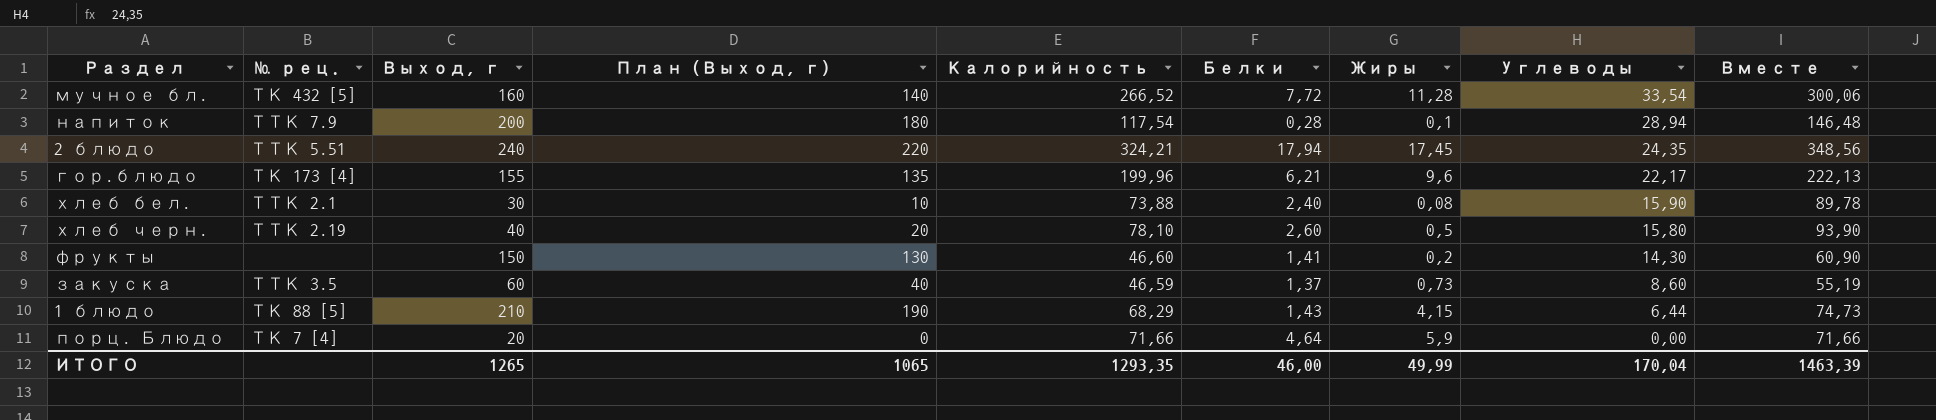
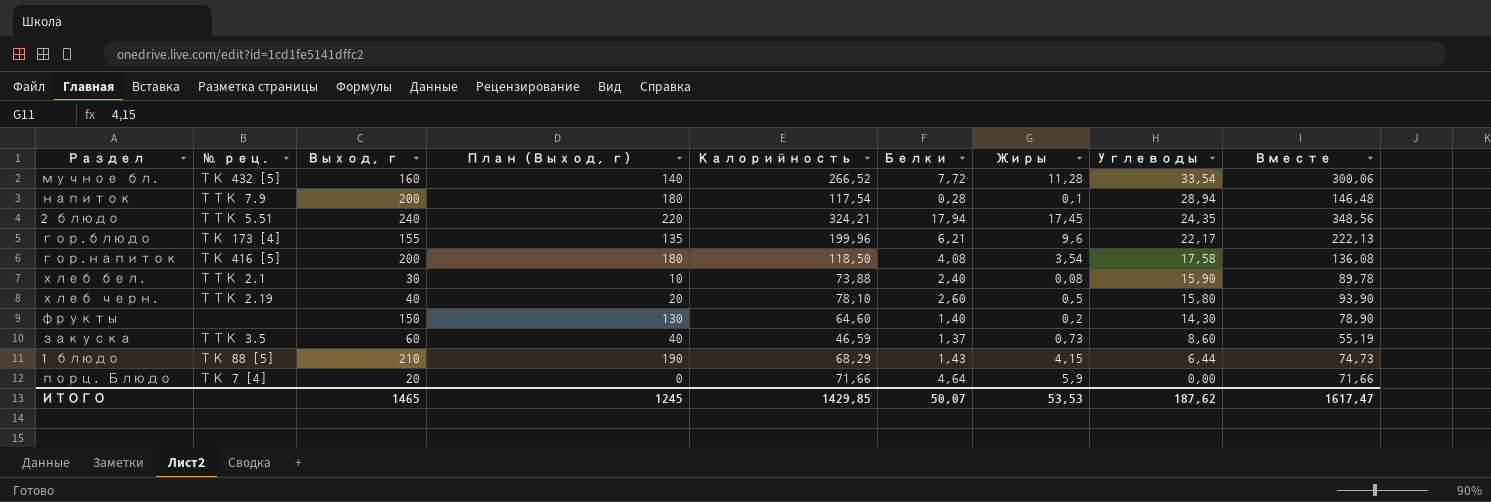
row гор.напиток: none -> ТК 416 [5] | 200 | 180 | 118,50 | 4,08 | 3,54 | 17,58 | 136,08
фрукты | Калорийность: 46,60 -> 64,60
фрукты | Белки: 1,41 -> 1,40
фрукты | Вместе: 60,90 -> 78,90
ИТОГО | Выход, г: 1265 -> 1465
ИТОГО | План (Выход, г): 1065 -> 1245
ИТОГО | Калорийность: 1293,35 -> 1429,85
ИТОГО | Белки: 46,00 -> 50,07
ИТОГО | Жиры: 49,99 -> 53,53
ИТОГО | Углеводы: 170,04 -> 187,62
ИТОГО | Вместе: 1463,39 -> 1617,47

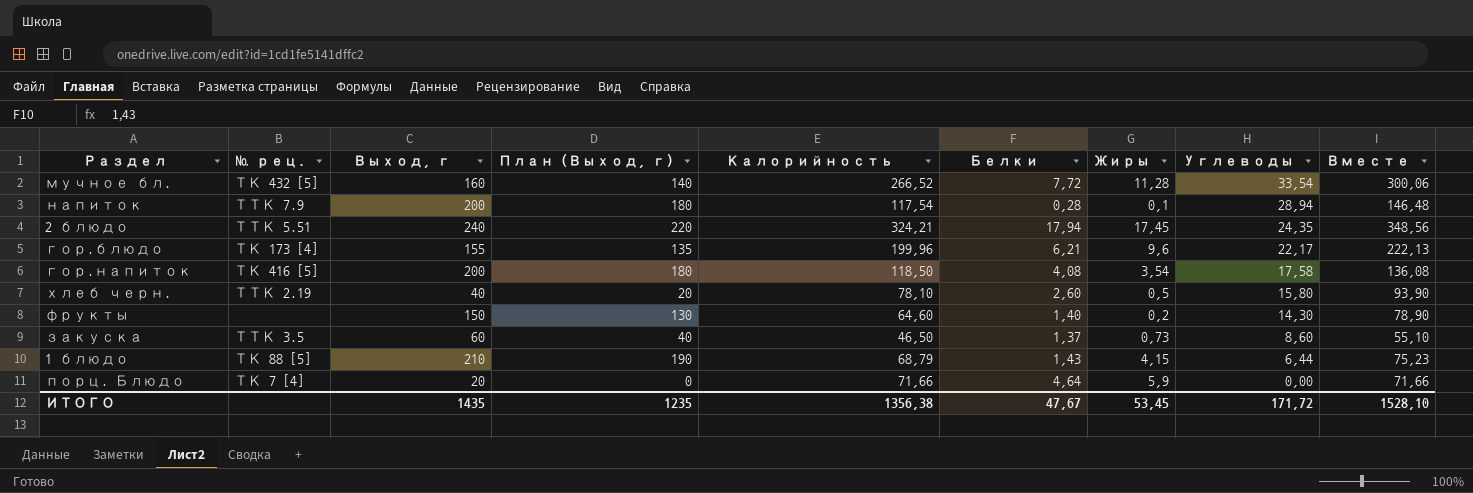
row хлеб бел.: ТТК 2.1 | 30 | 10 | 73,88 | 2,40 | 0,08 | 15,90 | 89,78 -> none
закуска | Калорийность: 46,59 -> 46,50
закуска | Вместе: 55,19 -> 55,10
1 блюдо | Калорийность: 68,29 -> 68,79
1 блюдо | Вместе: 74,73 -> 75,23
ИТОГО | Выход, г: 1465 -> 1435
ИТОГО | План (Выход, г): 1245 -> 1235
ИТОГО | Калорийность: 1429,85 -> 1356,38
ИТОГО | Белки: 50,07 -> 47,67
ИТОГО | Жиры: 53,53 -> 53,45
ИТОГО | Углеводы: 187,62 -> 171,72
ИТОГО | Вместе: 1617,47 -> 1528,10

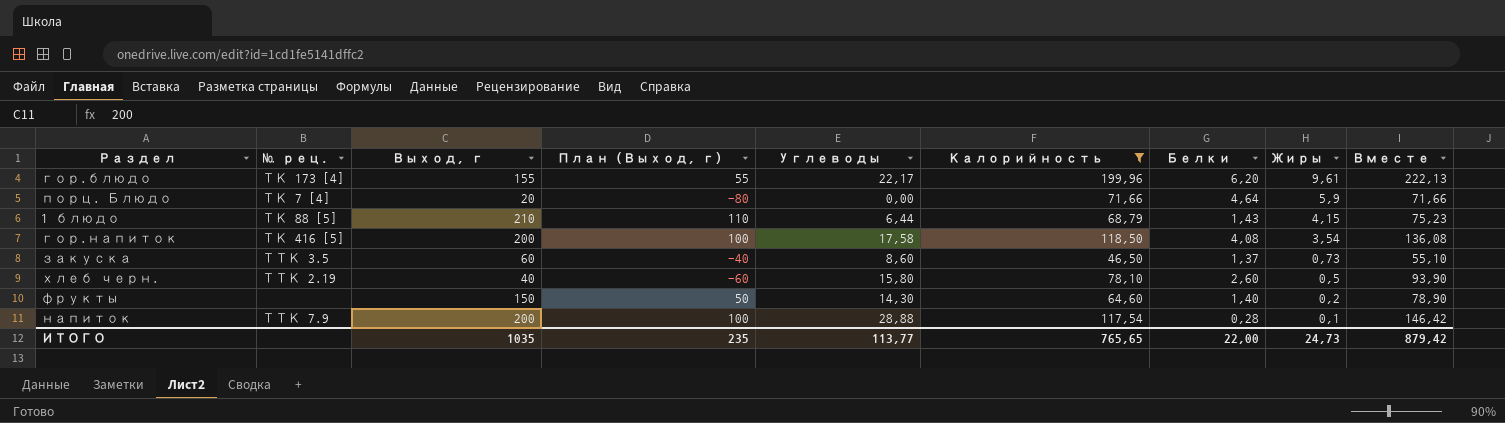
filter: none -> Калорийность <= 199,96
row order: Углеводы descending -> Жиры descending
column План (Выход, г) | formula: [Выход, г] - 20 -> [Выход, г] - 100
column Углеводы | position: 8 -> 5
гор.блюдо | Белки: 6,21 -> 6,20
гор.блюдо | Жиры: 9,6 -> 9,61
напиток | Углеводы: 28,94 -> 28,88
напиток | Вместе: 146,48 -> 146,42
ИТОГО | Выход, г: 1435 -> 1035
ИТОГО | План (Выход, г): 1235 -> 235
ИТОГО | Углеводы: 171,72 -> 113,77
ИТОГО | Калорийность: 1356,38 -> 765,65
ИТОГО | Белки: 47,67 -> 22,00
ИТОГО | Жиры: 53,45 -> 24,73
ИТОГО | Вместе: 1528,10 -> 879,42

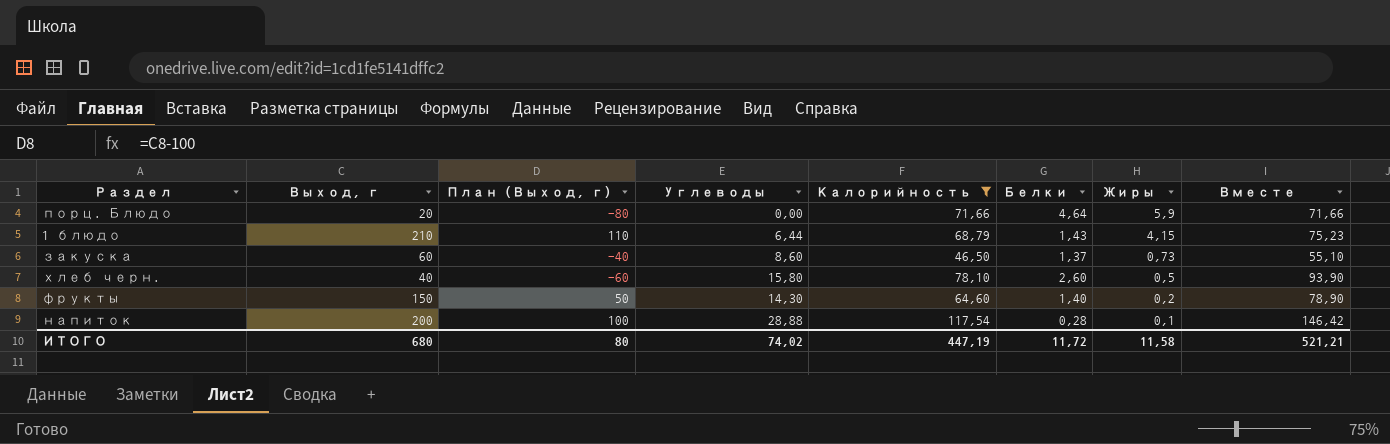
column № рец. | position: 2 -> none
row гор.блюдо: ТК 173 [4] | 155 | 55 | 22,17 | 199,96 | 6,20 | 9,61 | 222,13 -> none
row гор.напиток: ТК 416 [5] | 200 | 100 | 17,58 | 118,50 | 4,08 | 3,54 | 136,08 -> none
ИТОГО | Выход, г: 1035 -> 680
ИТОГО | План (Выход, г): 235 -> 80
ИТОГО | Углеводы: 113,77 -> 74,02
ИТОГО | Калорийность: 765,65 -> 447,19
ИТОГО | Белки: 22,00 -> 11,72
ИТОГО | Жиры: 24,73 -> 11,58
ИТОГО | Вместе: 879,42 -> 521,21

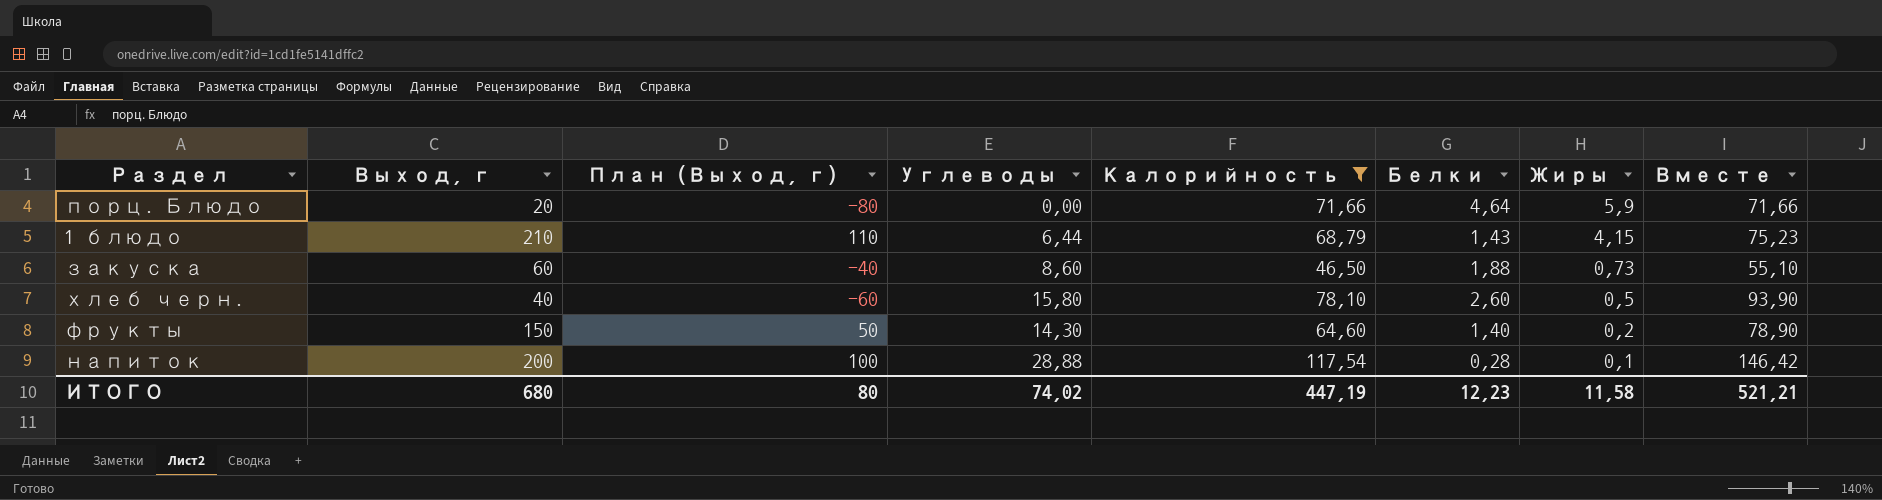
закуска | Белки: 1,37 -> 1,88
ИТОГО | Белки: 11,72 -> 12,23

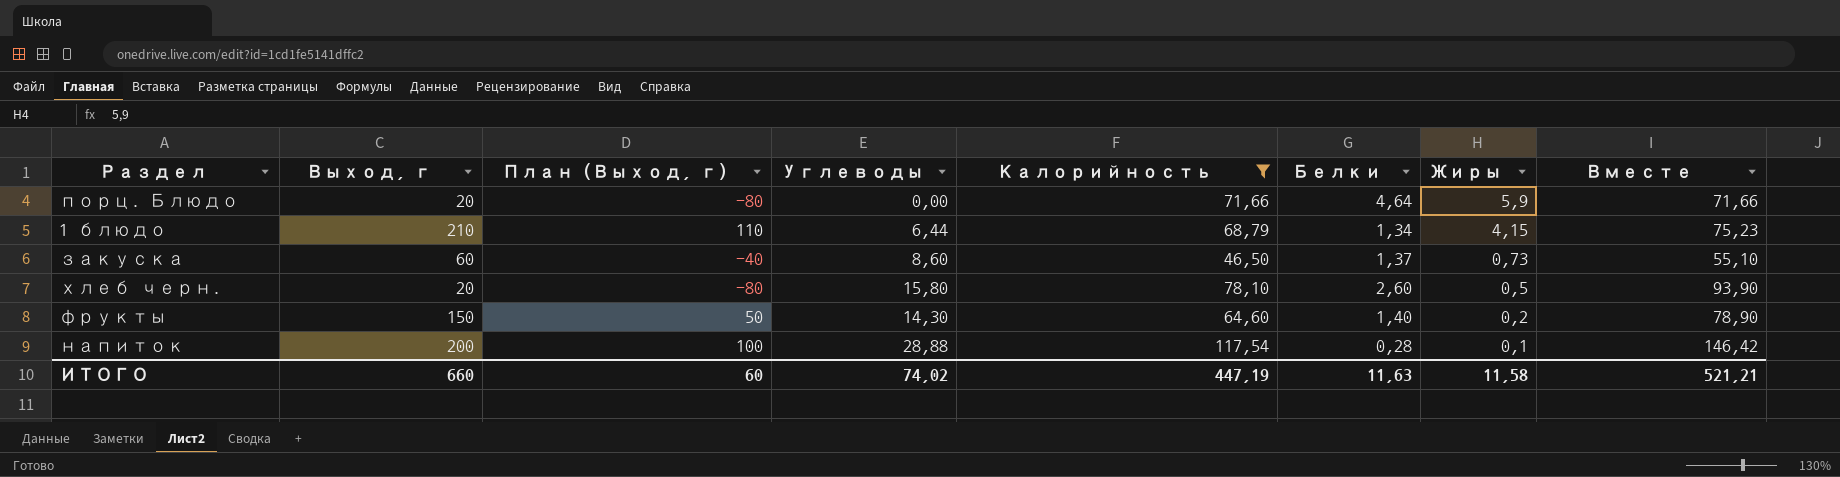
1 блюдо | Белки: 1,43 -> 1,34
закуска | Белки: 1,88 -> 1,37
хлеб черн. | Выход, г: 40 -> 20
хлеб черн. | План (Выход, г): -60 -> -80
ИТОГО | Выход, г: 680 -> 660
ИТОГО | План (Выход, г): 80 -> 60
ИТОГО | Белки: 12,23 -> 11,63

